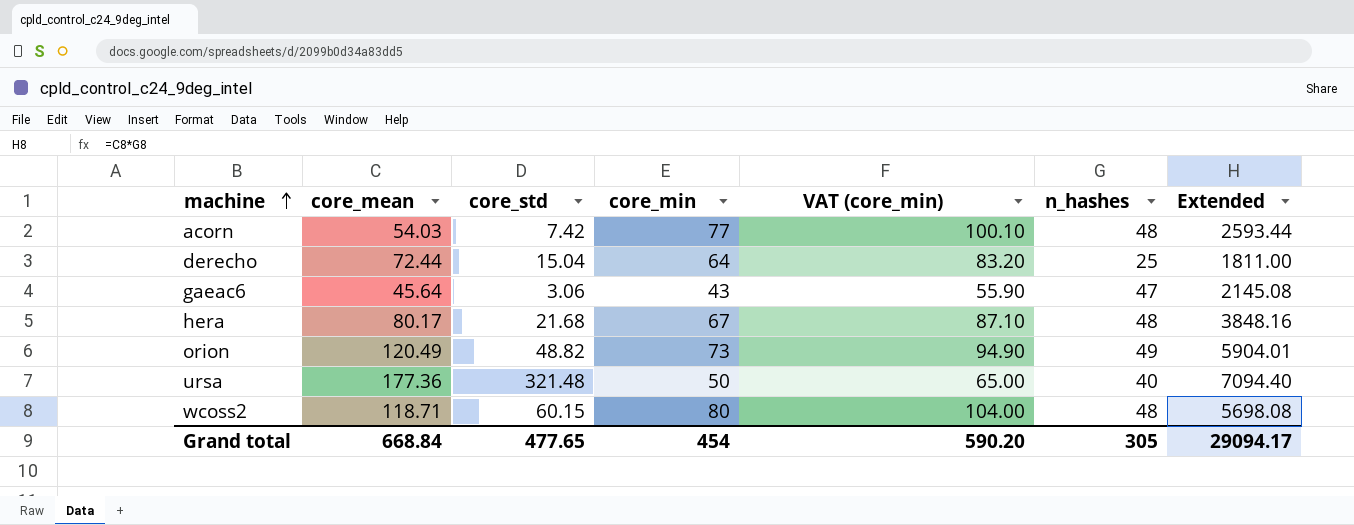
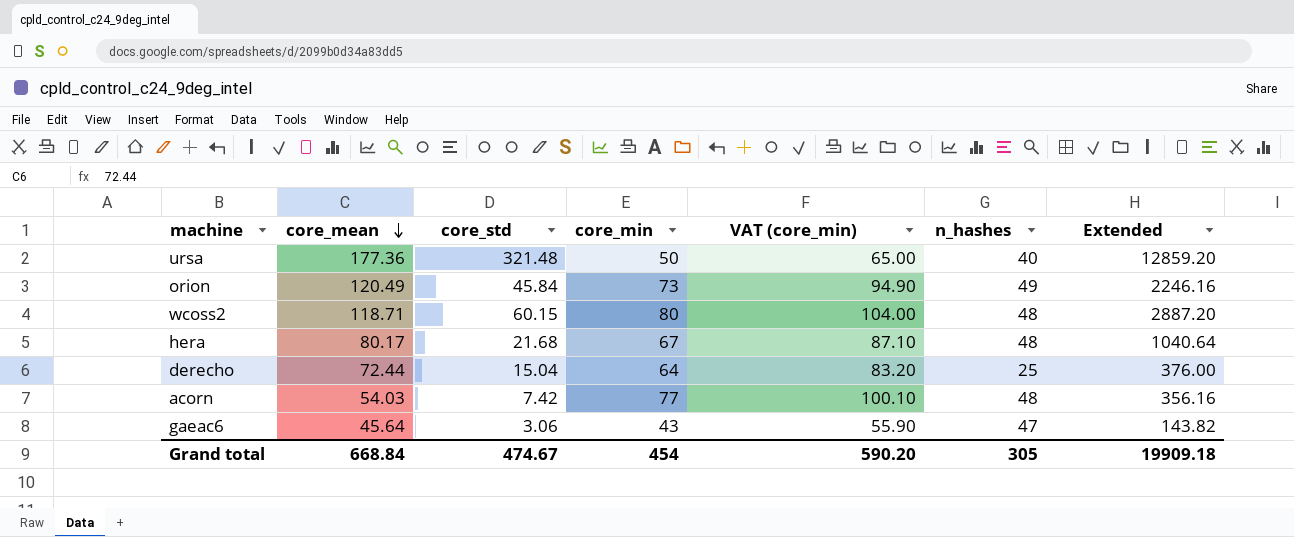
row order: machine ascending -> core_mean descending
column Extended | formula: [core_mean] * [n_hashes] -> [core_std] * [n_hashes]
orion | core_std: 48.82 -> 45.84
Grand total | core_std: 477.65 -> 474.67
Grand total | Extended: 29094.17 -> 19909.18

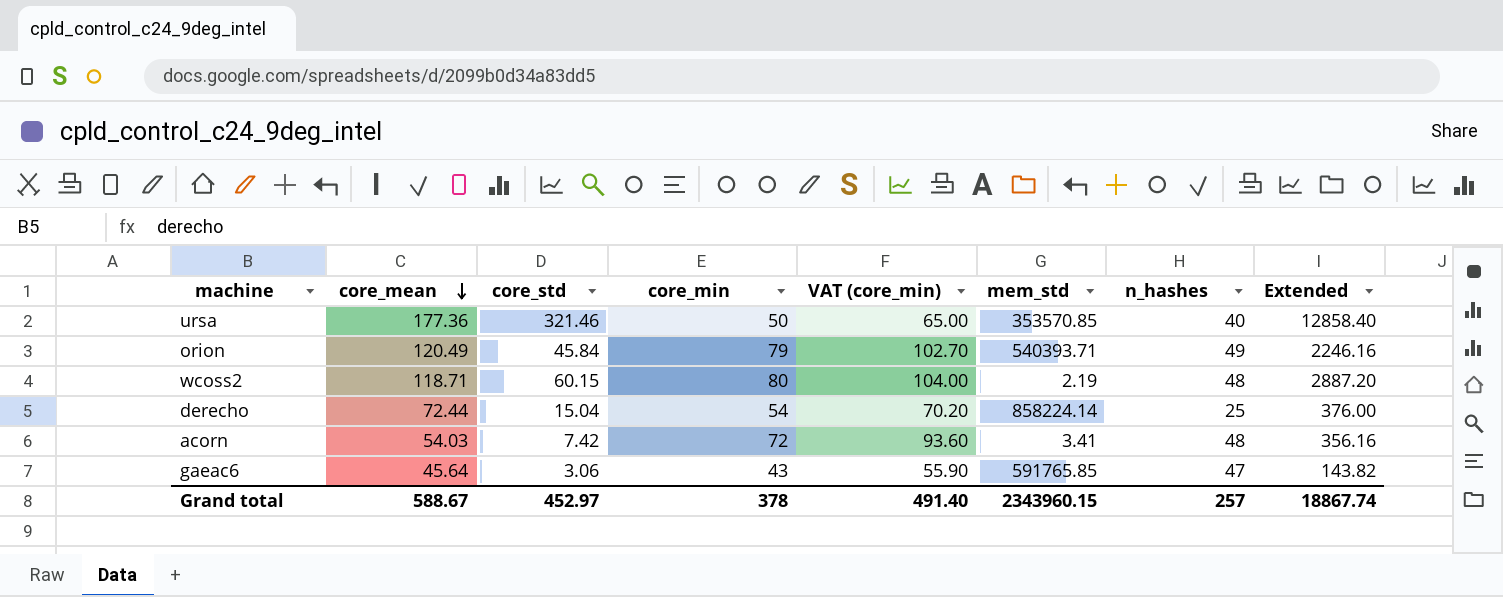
column mem_std | position: none -> 6
row hera: 80.17 | 21.68 | 67 | 87.10 | 48 | 1040.64 -> none
ursa | core_std: 321.48 -> 321.46
ursa | Extended: 12859.20 -> 12858.40
orion | core_min: 73 -> 79
orion | VAT (core_min): 94.90 -> 102.70
derecho | core_min: 64 -> 54
derecho | VAT (core_min): 83.20 -> 70.20
acorn | core_min: 77 -> 72
acorn | VAT (core_min): 100.10 -> 93.60
Grand total | core_mean: 668.84 -> 588.67
Grand total | core_std: 474.67 -> 452.97
Grand total | core_min: 454 -> 378
Grand total | VAT (core_min): 590.20 -> 491.40
Grand total | n_hashes: 305 -> 257
Grand total | Extended: 19909.18 -> 18867.74

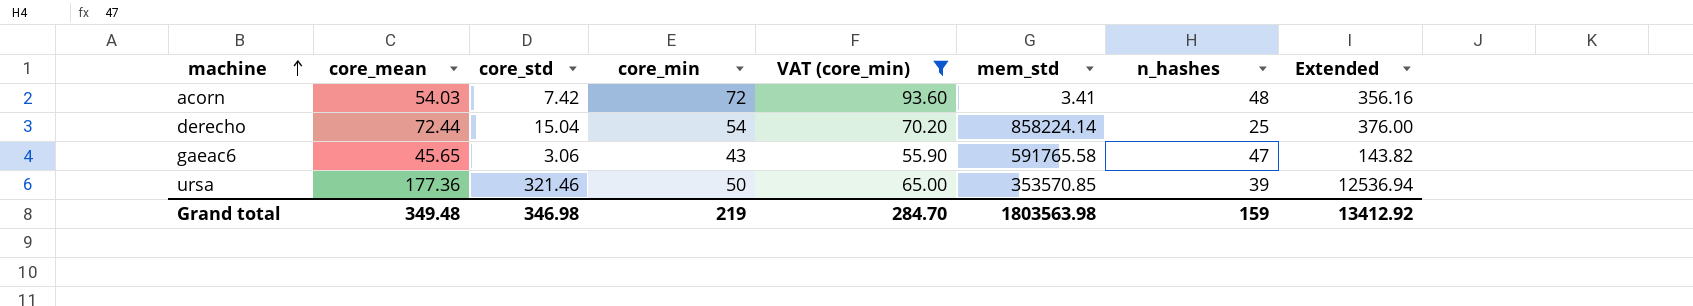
filter: none -> VAT (core_min) <= 93.60
row order: core_mean descending -> machine ascending
gaeac6 | core_mean: 45.64 -> 45.65
gaeac6 | mem_std: 591765.85 -> 591765.58
ursa | n_hashes: 40 -> 39
ursa | Extended: 12858.40 -> 12536.94
Grand total | core_mean: 588.67 -> 349.48
Grand total | core_std: 452.97 -> 346.98
Grand total | core_min: 378 -> 219
Grand total | VAT (core_min): 491.40 -> 284.70
Grand total | mem_std: 2343960.15 -> 1803563.98
Grand total | n_hashes: 257 -> 159
Grand total | Extended: 18867.74 -> 13412.92

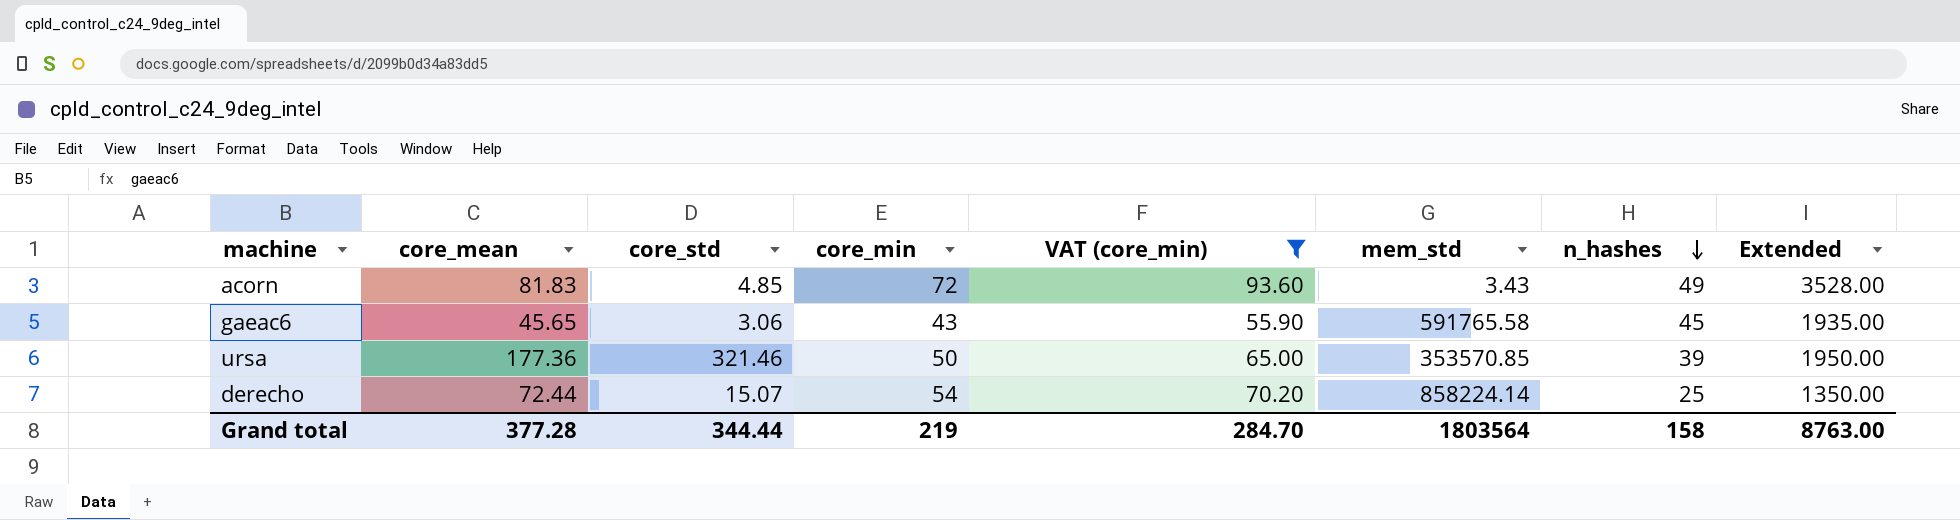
row order: machine ascending -> n_hashes descending
column Extended | formula: [core_std] * [n_hashes] -> [core_min] * [n_hashes]
acorn | core_mean: 54.03 -> 81.83
acorn | core_std: 7.42 -> 4.85
acorn | mem_std: 3.41 -> 3.43
acorn | n_hashes: 48 -> 49
gaeac6 | n_hashes: 47 -> 45
derecho | core_std: 15.04 -> 15.07
Grand total | core_mean: 349.48 -> 377.28
Grand total | core_std: 346.98 -> 344.44
Grand total | mem_std: 1803563.98 -> 1803564
Grand total | n_hashes: 159 -> 158
Grand total | Extended: 13412.92 -> 8763.00

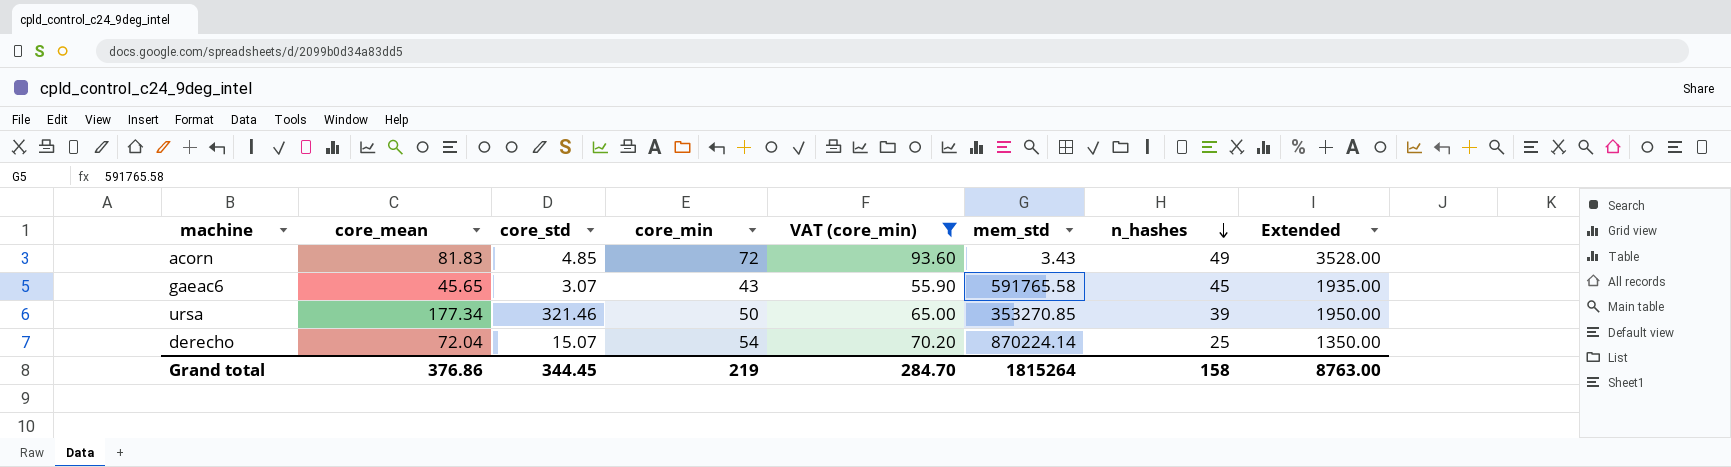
gaeac6 | core_std: 3.06 -> 3.07
ursa | core_mean: 177.36 -> 177.34
ursa | mem_std: 353570.85 -> 353270.85
derecho | core_mean: 72.44 -> 72.04
derecho | mem_std: 858224.14 -> 870224.14
Grand total | core_mean: 377.28 -> 376.86
Grand total | core_std: 344.44 -> 344.45
Grand total | mem_std: 1803564 -> 1815264

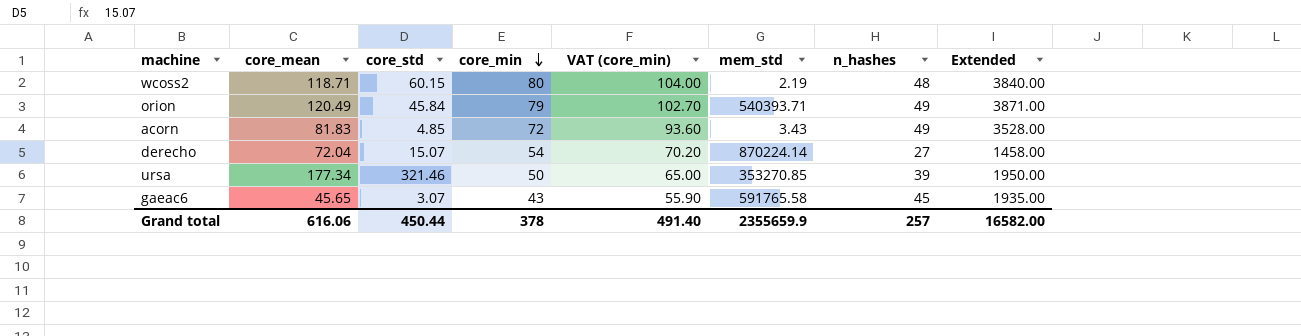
filter: VAT (core_min) <= 93.60 -> none
row order: n_hashes descending -> core_min descending
derecho | n_hashes: 25 -> 27
derecho | Extended: 1350.00 -> 1458.00
Grand total | core_mean: 376.86 -> 616.06
Grand total | core_std: 344.45 -> 450.44
Grand total | core_min: 219 -> 378
Grand total | VAT (core_min): 284.70 -> 491.40
Grand total | mem_std: 1815264 -> 2355659.9
Grand total | n_hashes: 158 -> 257
Grand total | Extended: 8763.00 -> 16582.00

